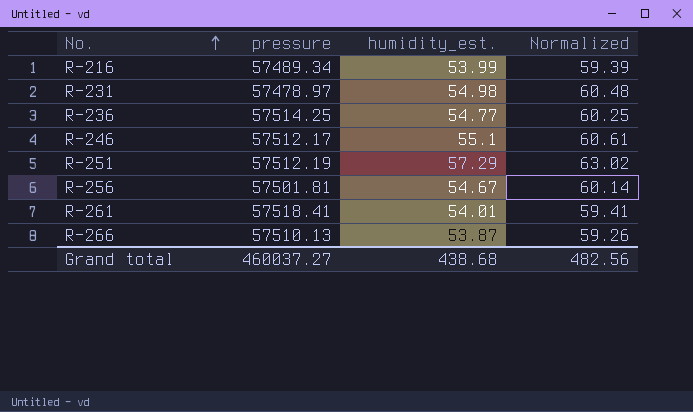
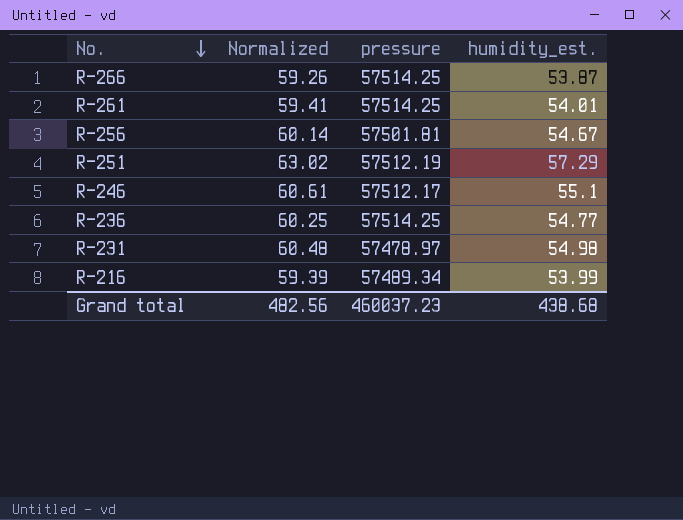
row order: No. ascending -> No. descending
column Normalized | position: 4 -> 2
R-266 | pressure: 57510.13 -> 57514.25
R-261 | pressure: 57518.41 -> 57514.25
Grand total | pressure: 460037.27 -> 460037.23

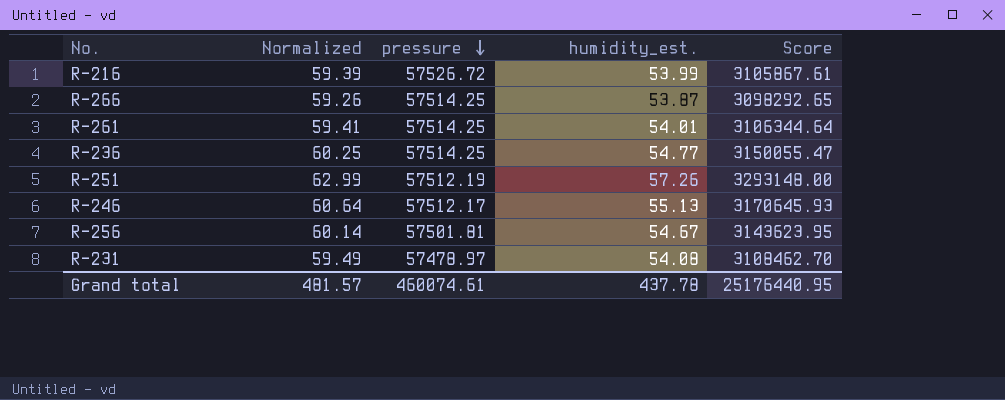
row order: No. descending -> pressure descending
column Score | formula: none -> [pressure] * [humidity_est.]
R-216 | pressure: 57489.34 -> 57526.72
R-251 | Normalized: 63.02 -> 62.99
R-251 | humidity_est.: 57.29 -> 57.26
R-246 | Normalized: 60.61 -> 60.64
R-246 | humidity_est.: 55.1 -> 55.13
R-231 | Normalized: 60.48 -> 59.49
R-231 | humidity_est.: 54.98 -> 54.08
Grand total | Normalized: 482.56 -> 481.57
Grand total | pressure: 460037.23 -> 460074.61
Grand total | humidity_est.: 438.68 -> 437.78

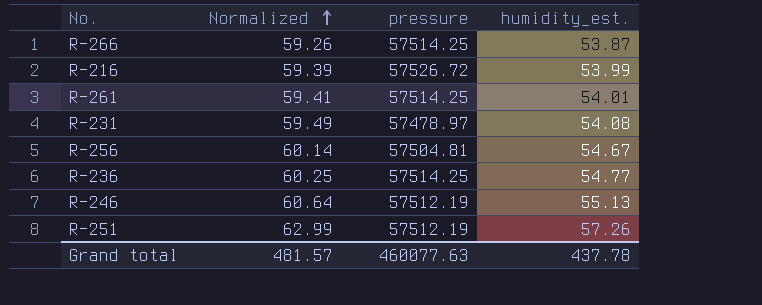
row order: pressure descending -> Normalized ascending
column Score | formula: [pressure] * [humidity_est.] -> none
R-256 | pressure: 57501.81 -> 57504.81
R-246 | pressure: 57512.17 -> 57512.19
Grand total | pressure: 460074.61 -> 460077.63

